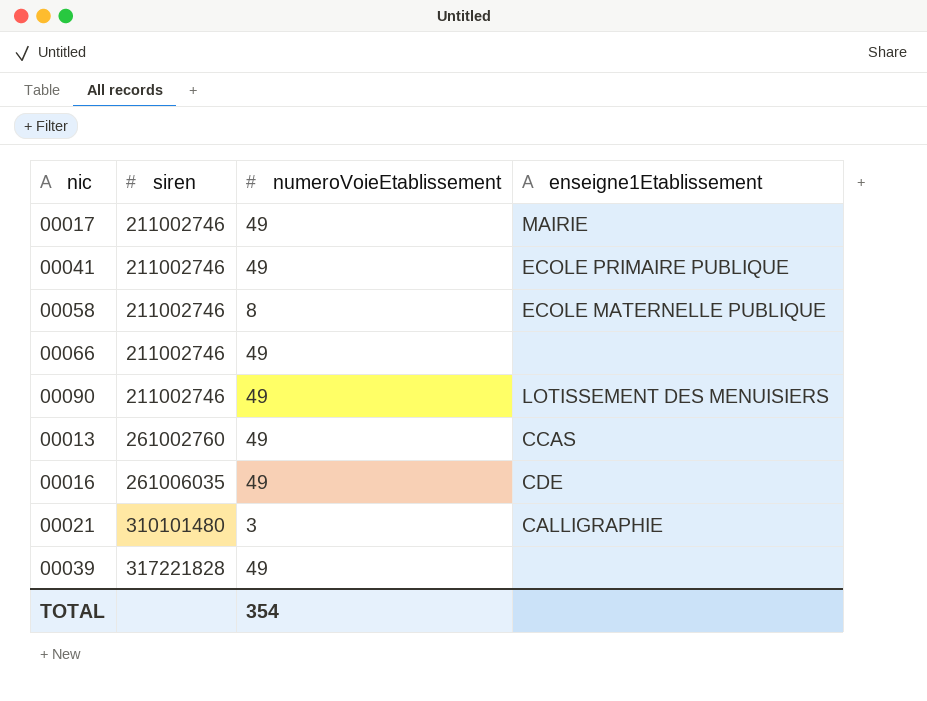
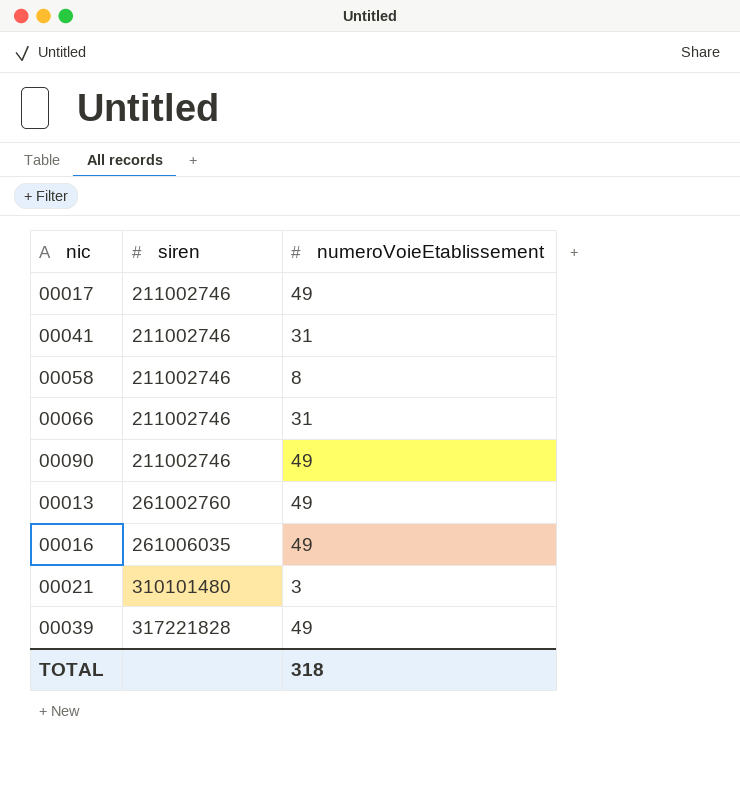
column enseigne1Etablissement | position: 4 -> none
00041 | numeroVoieEtablissement: 49 -> 31
00066 | numeroVoieEtablissement: 49 -> 31
TOTAL | numeroVoieEtablissement: 354 -> 318

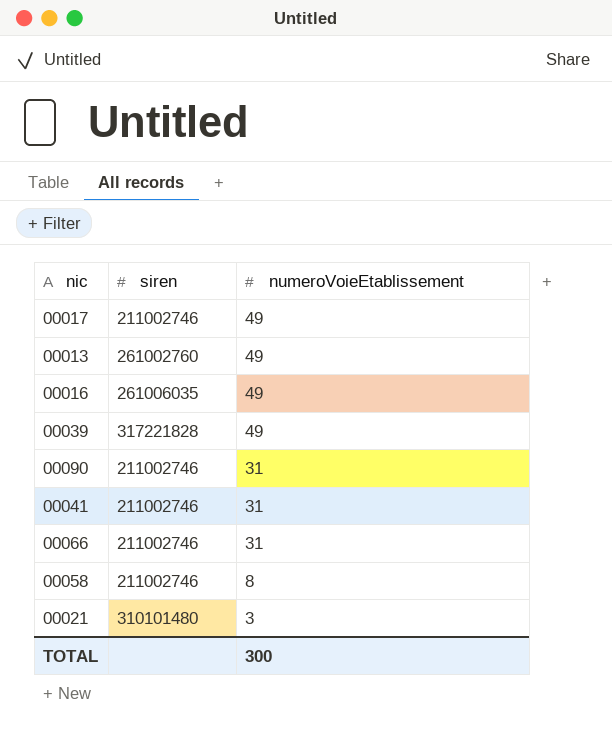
row order: siren ascending -> numeroVoieEtablissement descending
00090 | numeroVoieEtablissement: 49 -> 31
TOTAL | numeroVoieEtablissement: 318 -> 300

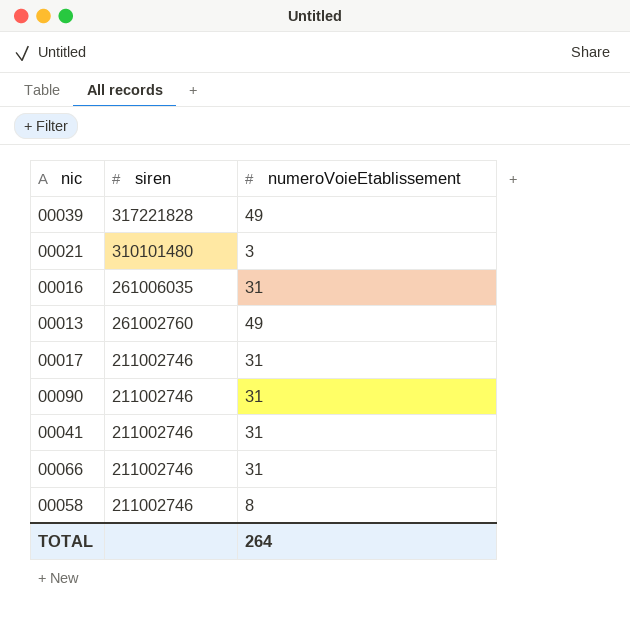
row order: numeroVoieEtablissement descending -> siren descending
00016 | numeroVoieEtablissement: 49 -> 31
00017 | numeroVoieEtablissement: 49 -> 31
TOTAL | numeroVoieEtablissement: 300 -> 264

